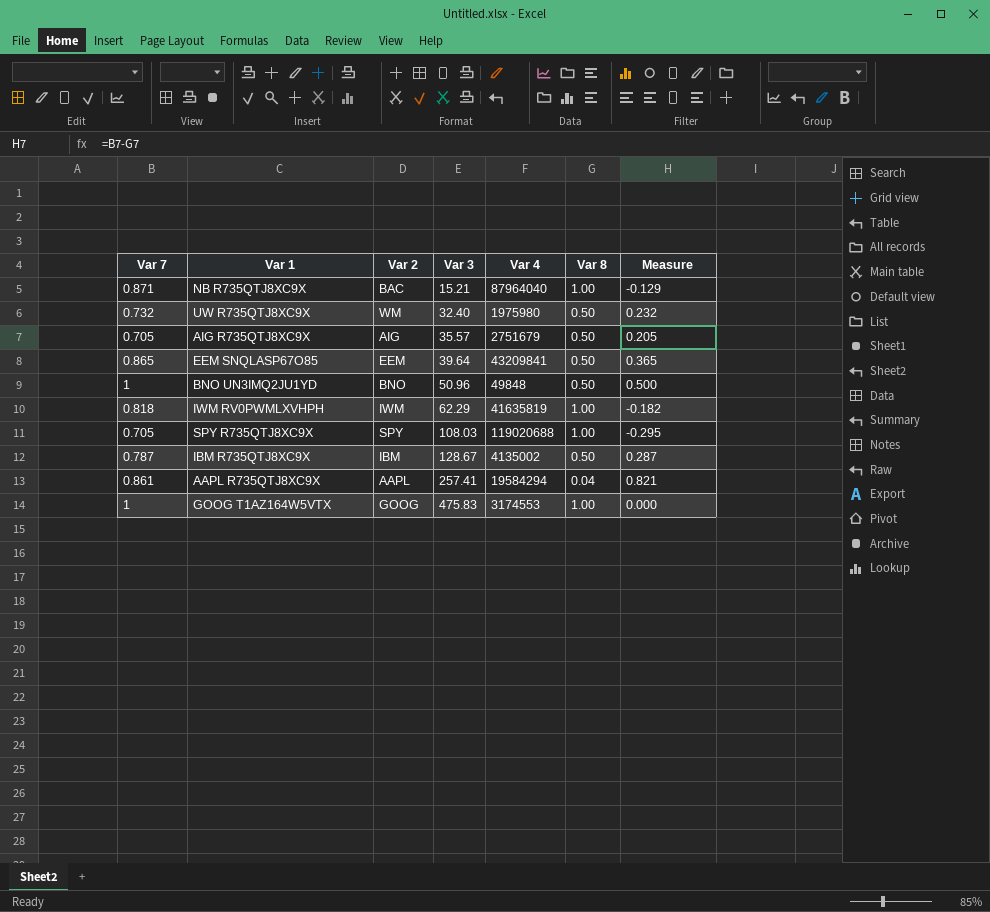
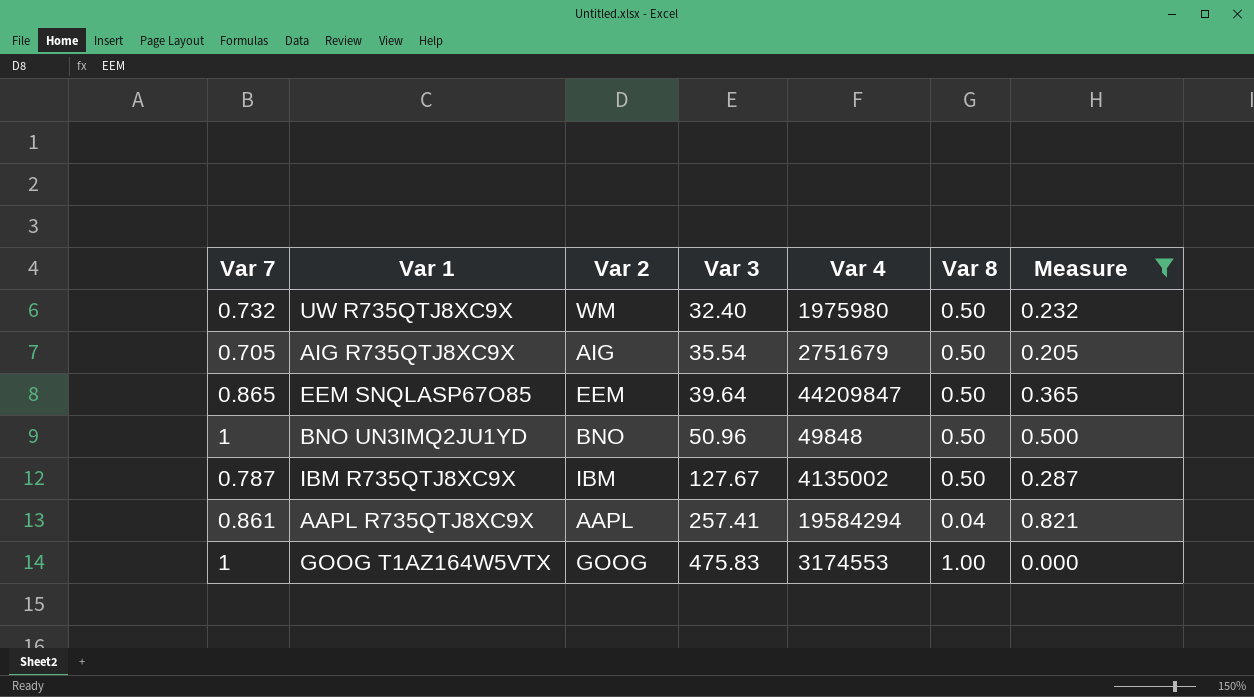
filter: none -> Measure >= 0.000
AIG R735QTJ8XC9X | Var 3: 35.57 -> 35.54
EEM SNQLASP67O85 | Var 4: 43209841 -> 44209847
IBM R735QTJ8XC9X | Var 3: 128.67 -> 127.67

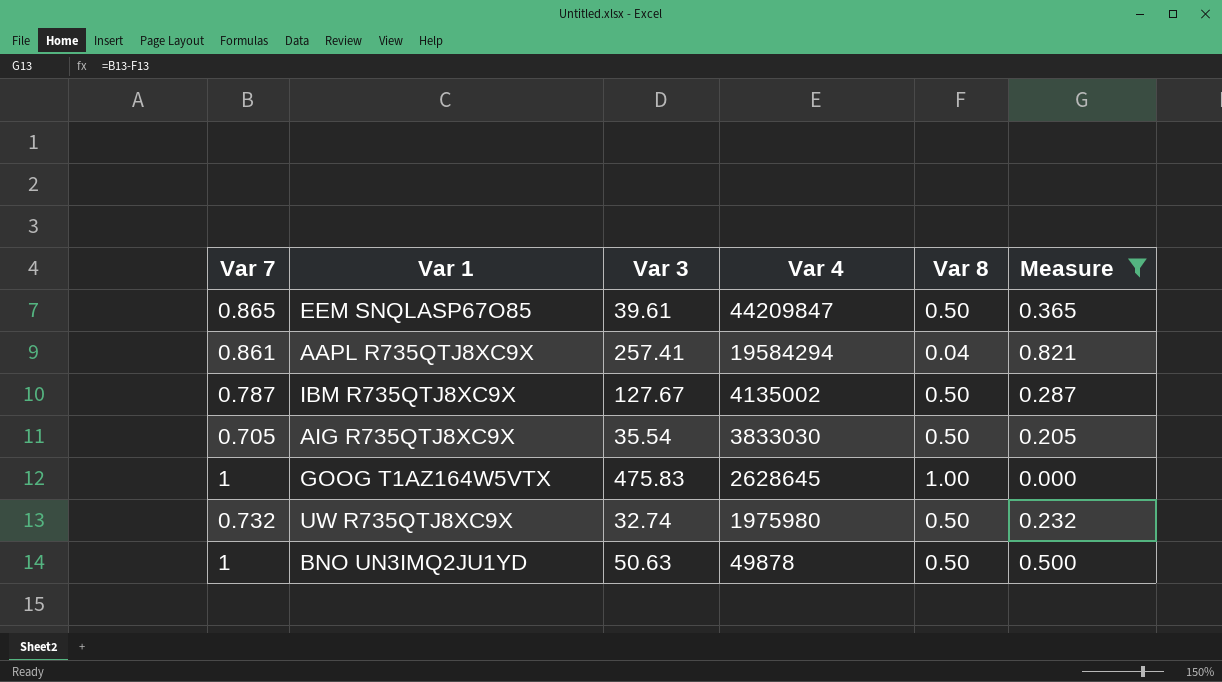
row order: Var 3 ascending -> Var 4 descending
column Var 2 | position: 3 -> none
EEM SNQLASP67O85 | Var 3: 39.64 -> 39.61
AIG R735QTJ8XC9X | Var 4: 2751679 -> 3833030
GOOG T1AZ164W5VTX | Var 4: 3174553 -> 2628645
UW R735QTJ8XC9X | Var 3: 32.40 -> 32.74
BNO UN3IMQ2JU1YD | Var 3: 50.96 -> 50.63
BNO UN3IMQ2JU1YD | Var 4: 49848 -> 49878

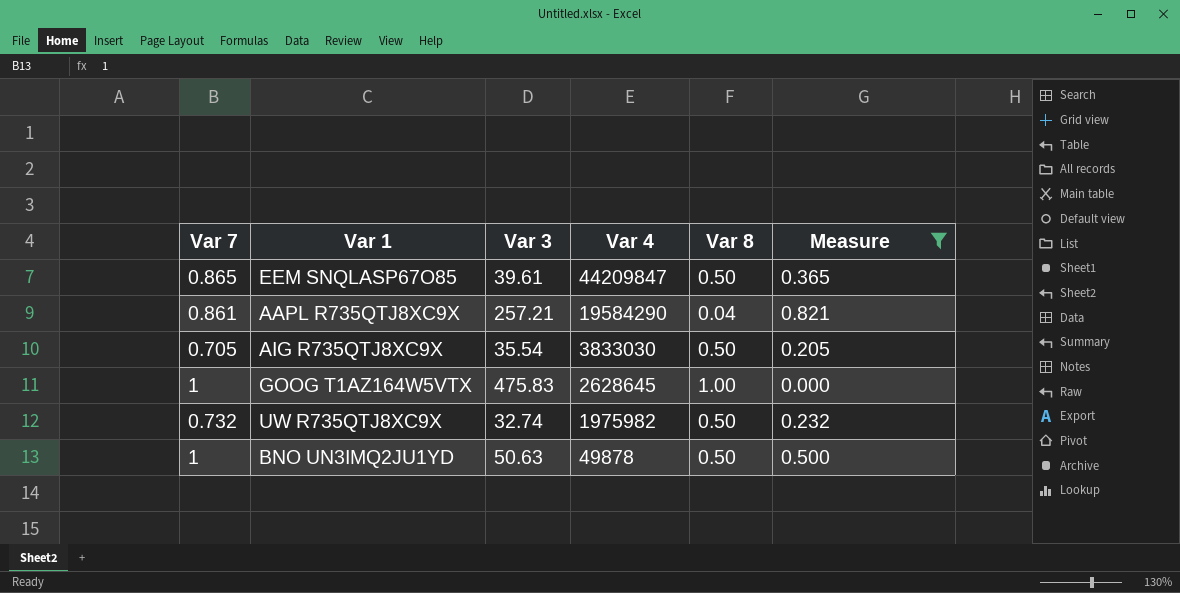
row IBM R735QTJ8XC9X: 0.787 | 127.67 | 4135002 | 0.50 | 0.287 -> none
AAPL R735QTJ8XC9X | Var 3: 257.41 -> 257.21
AAPL R735QTJ8XC9X | Var 4: 19584294 -> 19584290
UW R735QTJ8XC9X | Var 4: 1975980 -> 1975982

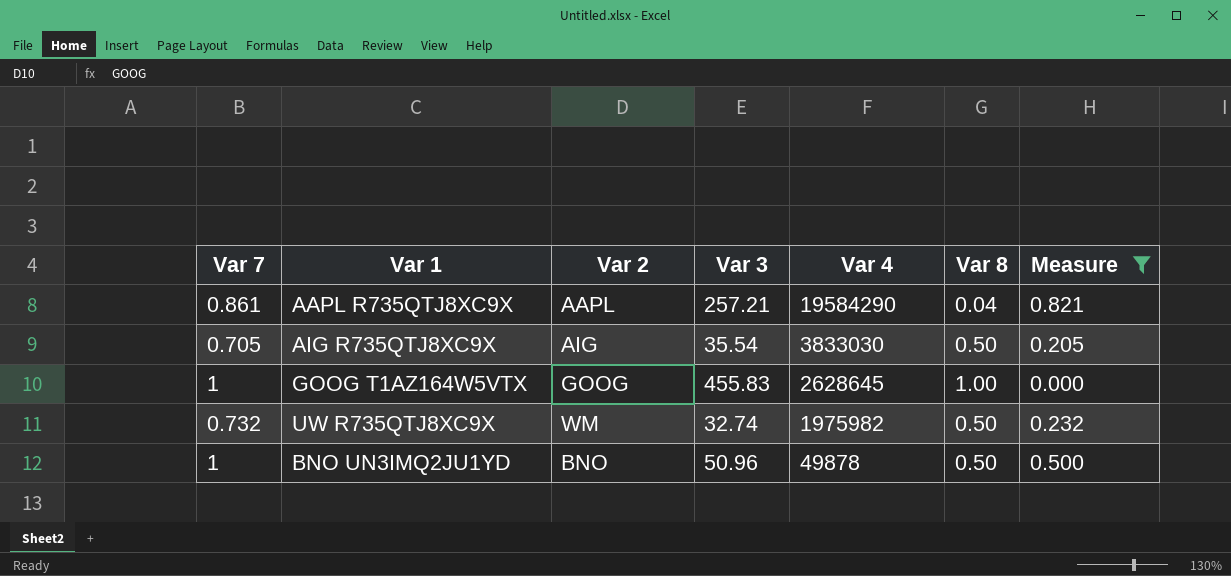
column Var 2 | position: none -> 3
row EEM SNQLASP67O85: 0.865 | 39.61 | 44209847 | 0.50 | 0.365 -> none
GOOG T1AZ164W5VTX | Var 3: 475.83 -> 455.83
BNO UN3IMQ2JU1YD | Var 3: 50.63 -> 50.96

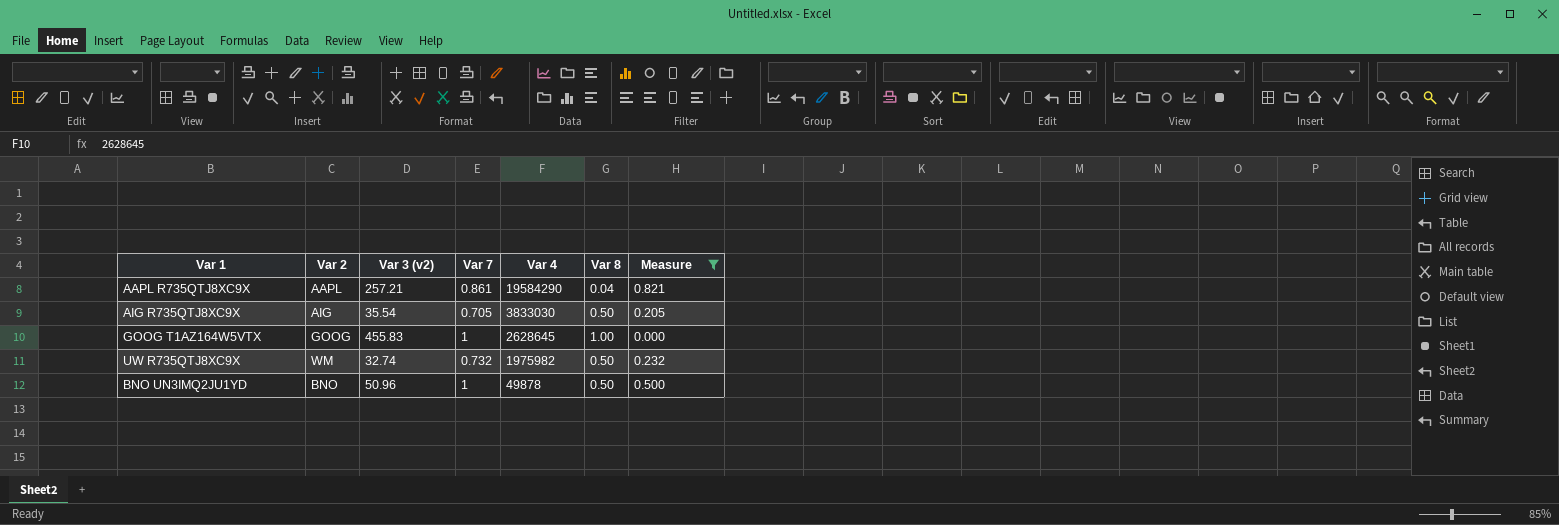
column name: Var 3 -> Var 3 (v2)
column Var 7 | position: 1 -> 4

